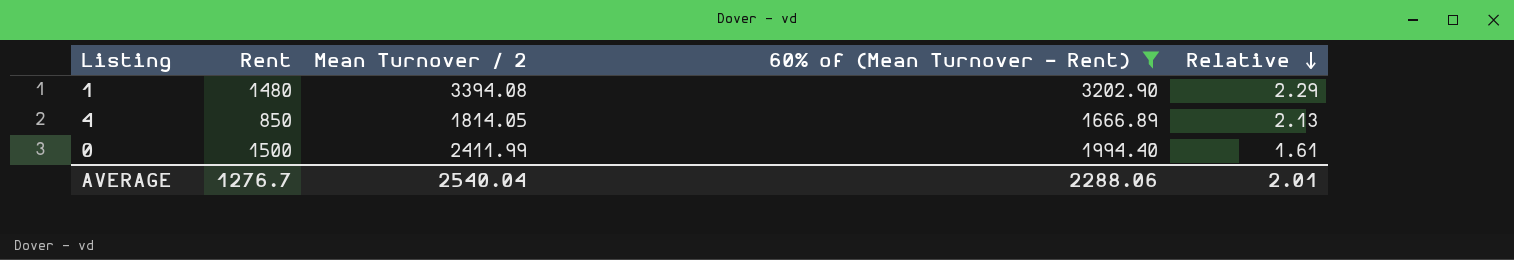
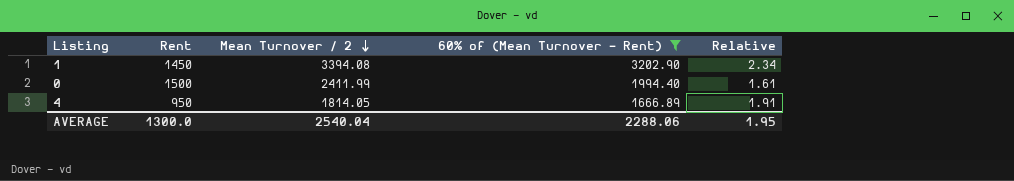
row order: Relative descending -> Mean Turnover / 2 descending
1 | Rent: 1480 -> 1450
1 | Relative: 2.29 -> 2.34
4 | Rent: 850 -> 950
4 | Relative: 2.13 -> 1.91
AVERAGE | Rent: 1276.7 -> 1300.0
AVERAGE | Relative: 2.01 -> 1.95

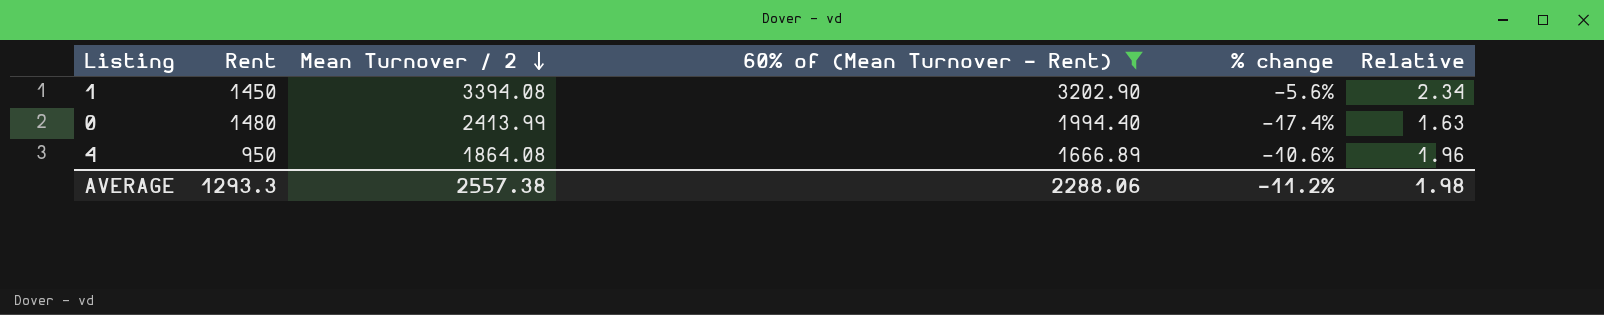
column % change | formula: none -> ([60% of (Mean Turnover - Rent)] - [Mean Turnover / 2]) / [Mean Turnover / 2]
0 | Rent: 1500 -> 1480
0 | Mean Turnover / 2: 2411.99 -> 2413.99
0 | Relative: 1.61 -> 1.63
4 | Mean Turnover / 2: 1814.05 -> 1864.08
4 | Relative: 1.91 -> 1.96
AVERAGE | Rent: 1300.0 -> 1293.3
AVERAGE | Mean Turnover / 2: 2540.04 -> 2557.38
AVERAGE | Relative: 1.95 -> 1.98

